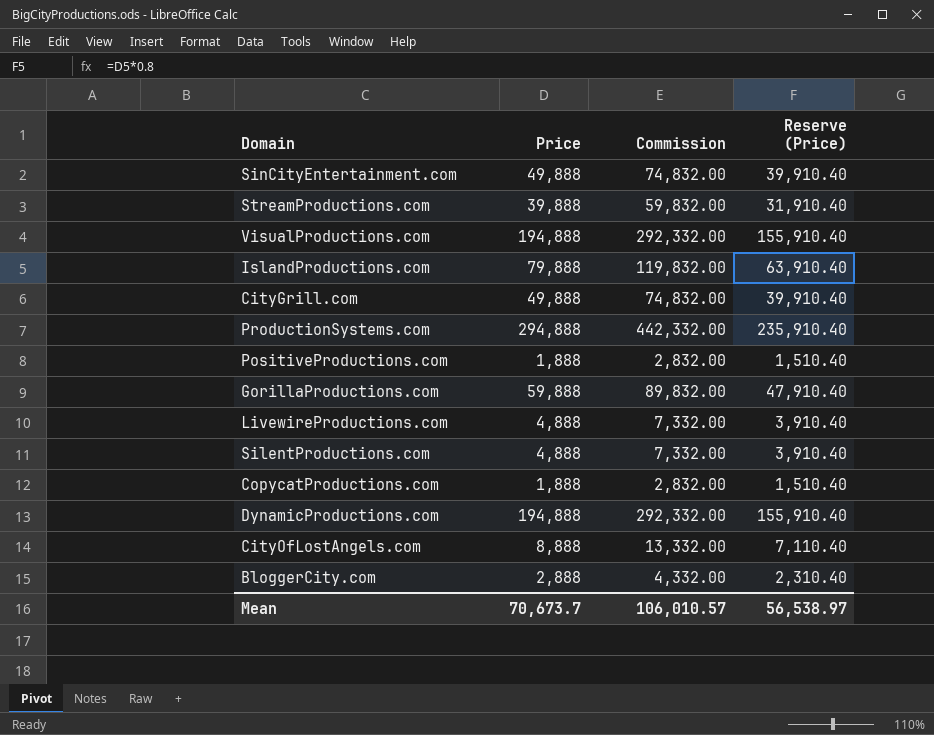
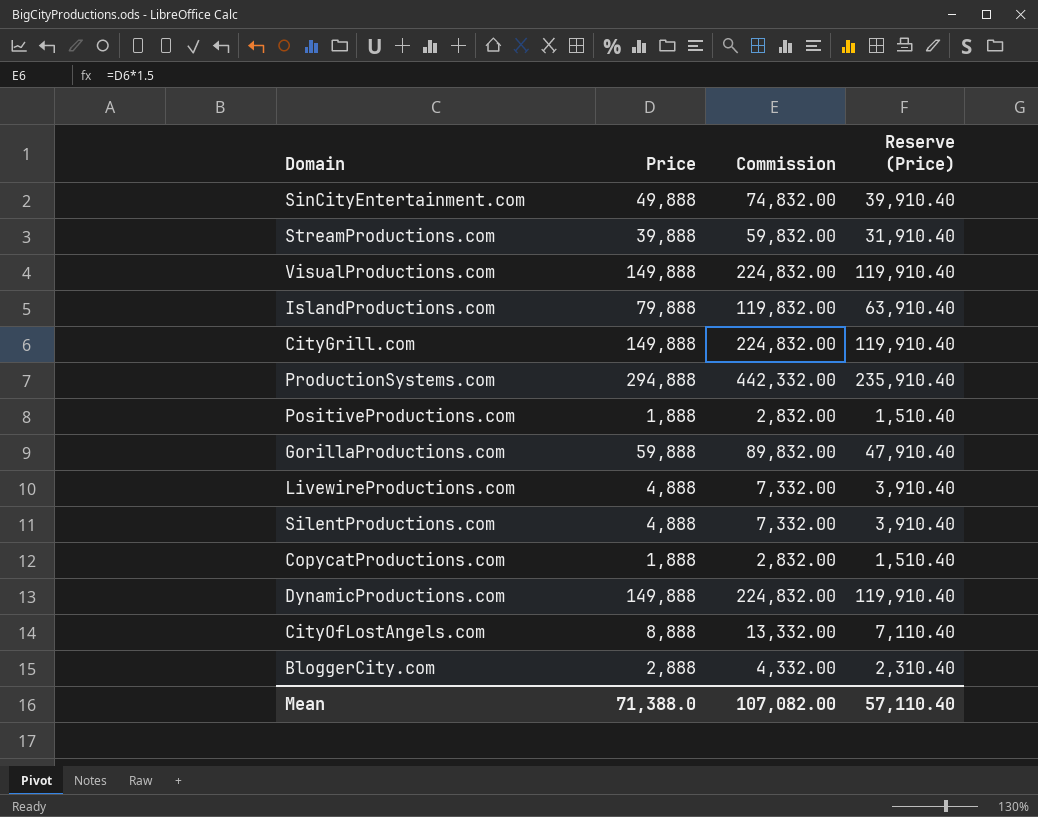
VisualProductions.com | Price: 194,888 -> 149,888
VisualProductions.com | Commission: 292,332.00 -> 224,832.00
VisualProductions.com | Reserve (Price): 155,910.40 -> 119,910.40
CityGrill.com | Price: 49,888 -> 149,888
CityGrill.com | Commission: 74,832.00 -> 224,832.00
CityGrill.com | Reserve (Price): 39,910.40 -> 119,910.40
DynamicProductions.com | Price: 194,888 -> 149,888
DynamicProductions.com | Commission: 292,332.00 -> 224,832.00
DynamicProductions.com | Reserve (Price): 155,910.40 -> 119,910.40
Mean | Price: 70,673.7 -> 71,388.0
Mean | Commission: 106,010.57 -> 107,082.00
Mean | Reserve (Price): 56,538.97 -> 57,110.40

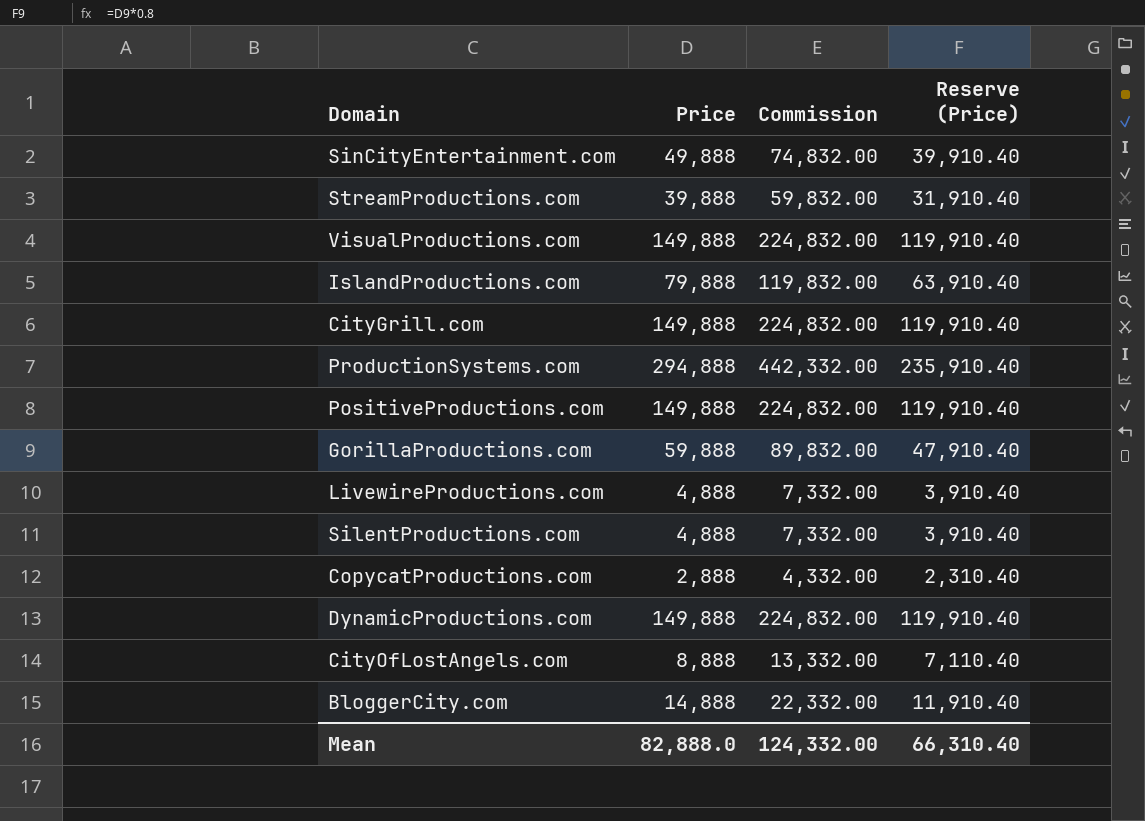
PositiveProductions.com | Price: 1,888 -> 149,888
PositiveProductions.com | Commission: 2,832.00 -> 224,832.00
PositiveProductions.com | Reserve (Price): 1,510.40 -> 119,910.40
CopycatProductions.com | Price: 1,888 -> 2,888
CopycatProductions.com | Commission: 2,832.00 -> 4,332.00
CopycatProductions.com | Reserve (Price): 1,510.40 -> 2,310.40
BloggerCity.com | Price: 2,888 -> 14,888
BloggerCity.com | Commission: 4,332.00 -> 22,332.00
BloggerCity.com | Reserve (Price): 2,310.40 -> 11,910.40
Mean | Price: 71,388.0 -> 82,888.0
Mean | Commission: 107,082.00 -> 124,332.00
Mean | Reserve (Price): 57,110.40 -> 66,310.40

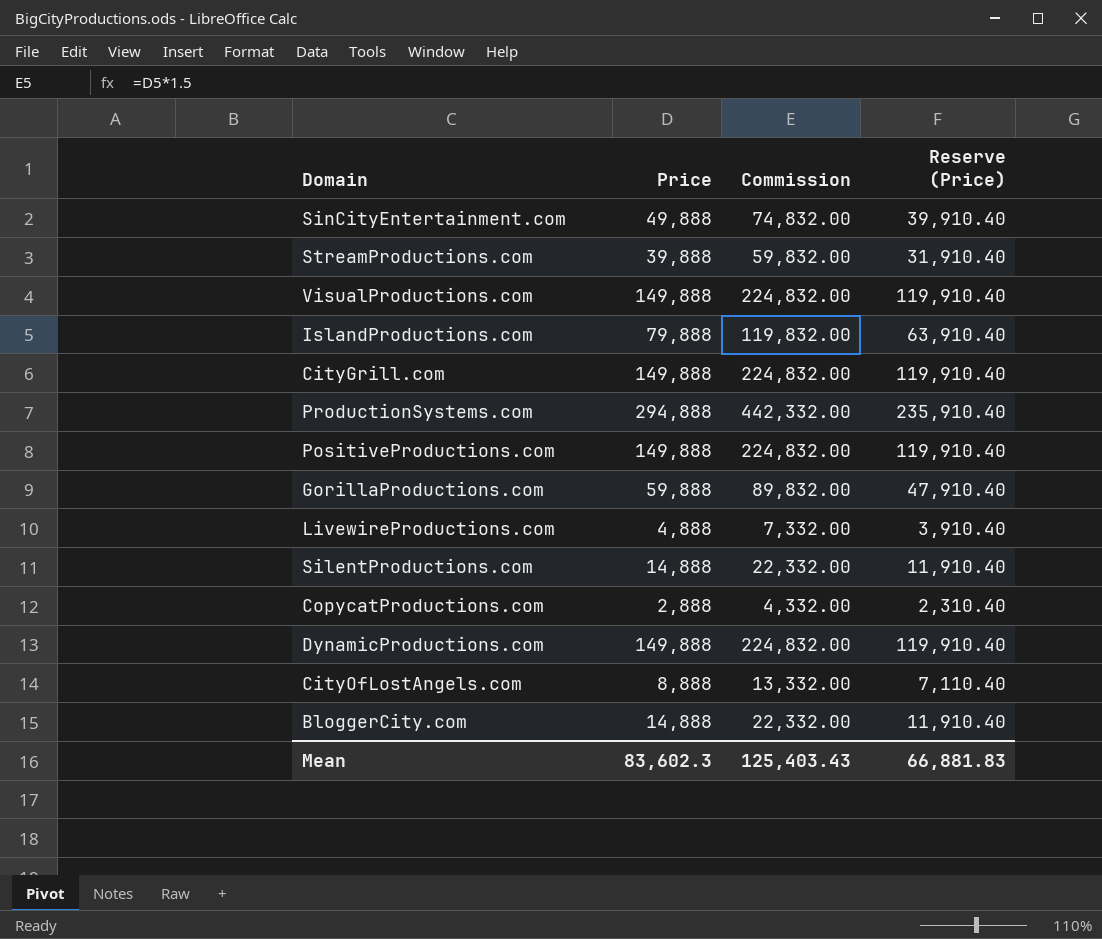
SilentProductions.com | Price: 4,888 -> 14,888
SilentProductions.com | Commission: 7,332.00 -> 22,332.00
SilentProductions.com | Reserve (Price): 3,910.40 -> 11,910.40
Mean | Price: 82,888.0 -> 83,602.3
Mean | Commission: 124,332.00 -> 125,403.43
Mean | Reserve (Price): 66,310.40 -> 66,881.83

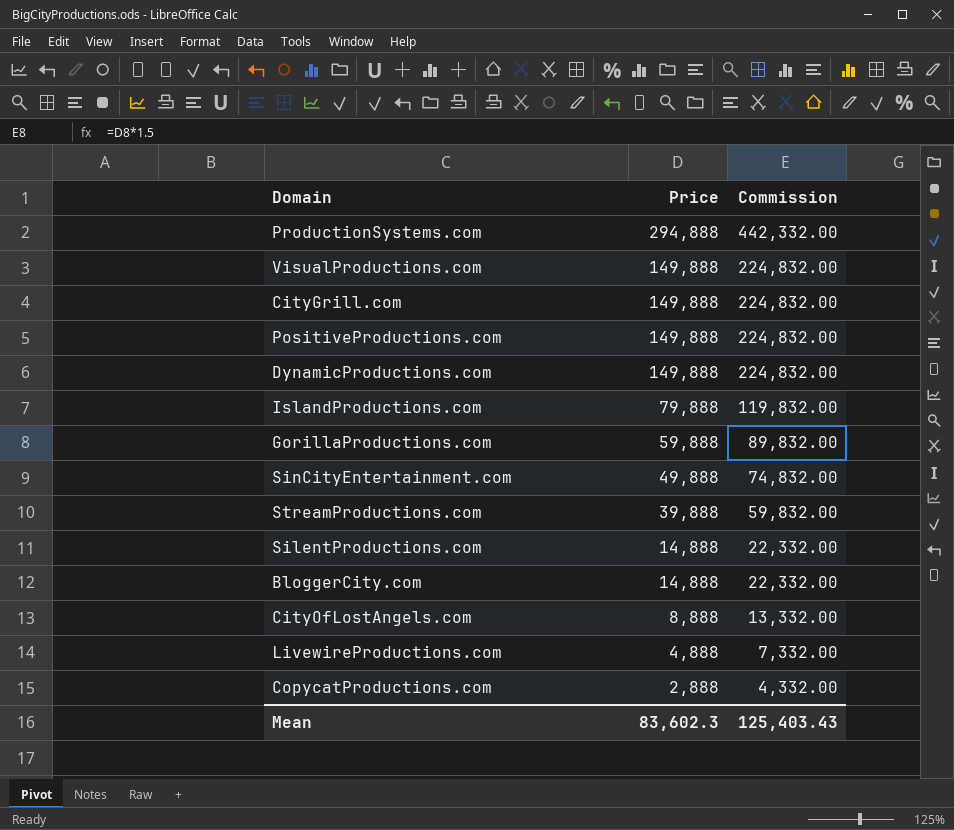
row order: none -> Price descending
column Reserve (Price) | formula: [Price] * 0.8 -> none

